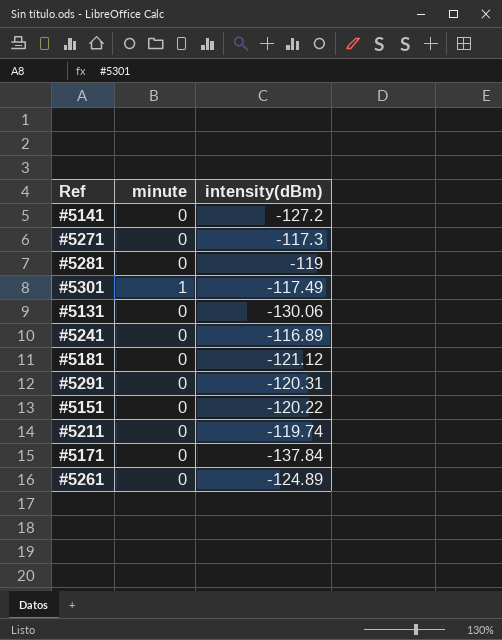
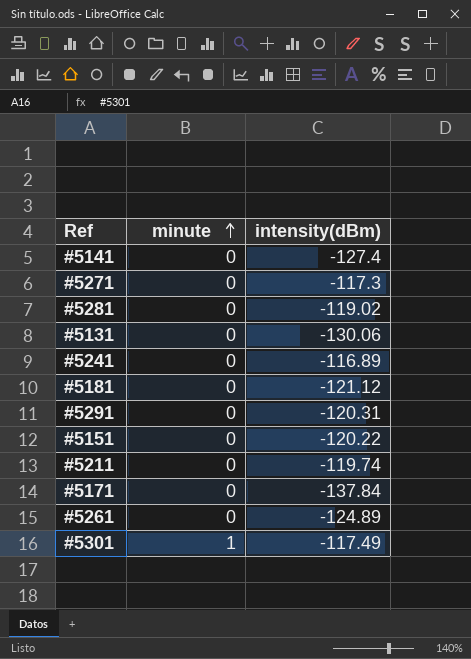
row order: none -> minute ascending
#5141 | intensity(dBm): -127.2 -> -127.4
#5281 | intensity(dBm): -119 -> -119.02

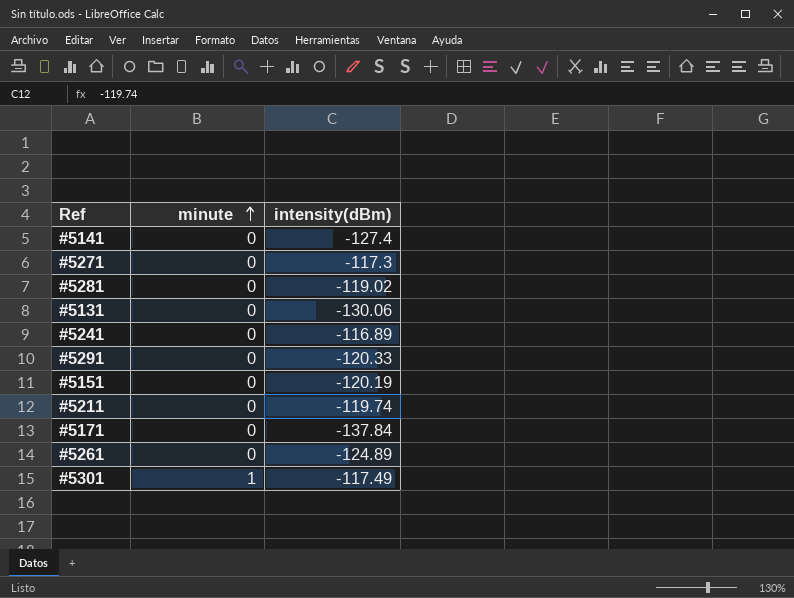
row #5181: 0 | -121.12 -> none
#5291 | intensity(dBm): -120.31 -> -120.33
#5151 | intensity(dBm): -120.22 -> -120.19

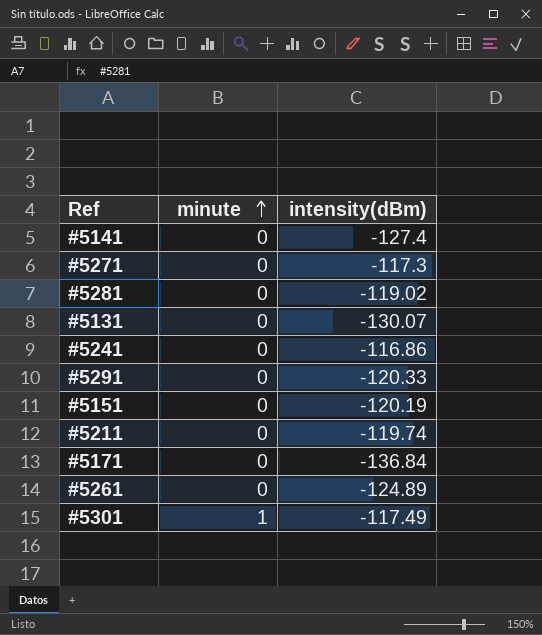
#5131 | intensity(dBm): -130.06 -> -130.07
#5241 | intensity(dBm): -116.89 -> -116.86
#5171 | intensity(dBm): -137.84 -> -136.84

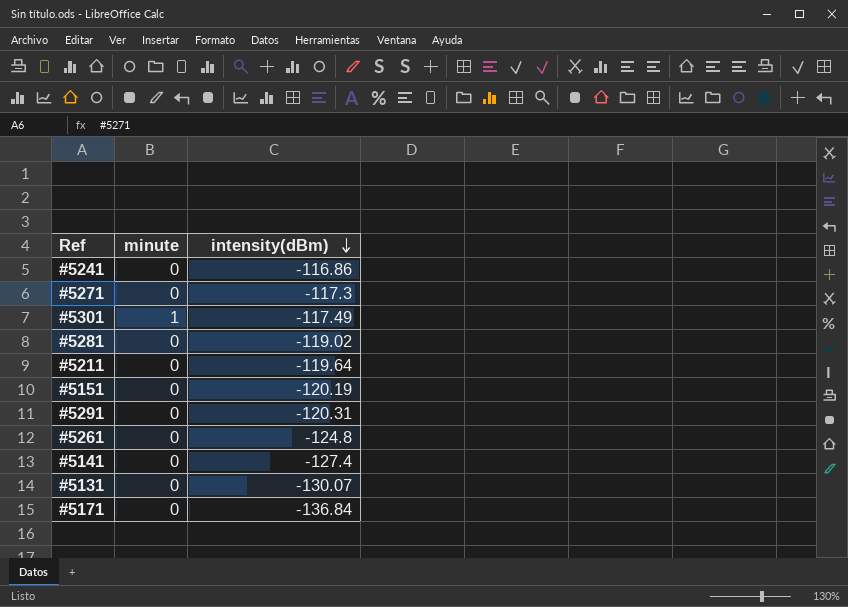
row order: minute ascending -> intensity(dBm) descending
#5211 | intensity(dBm): -119.74 -> -119.64
#5291 | intensity(dBm): -120.33 -> -120.31
#5261 | intensity(dBm): -124.89 -> -124.8

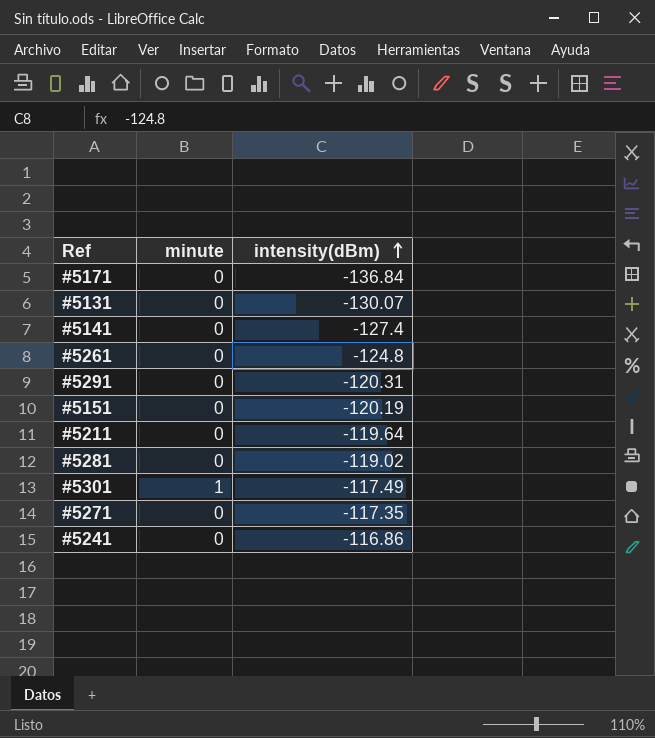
row order: intensity(dBm) descending -> intensity(dBm) ascending
#5271 | intensity(dBm): -117.3 -> -117.35

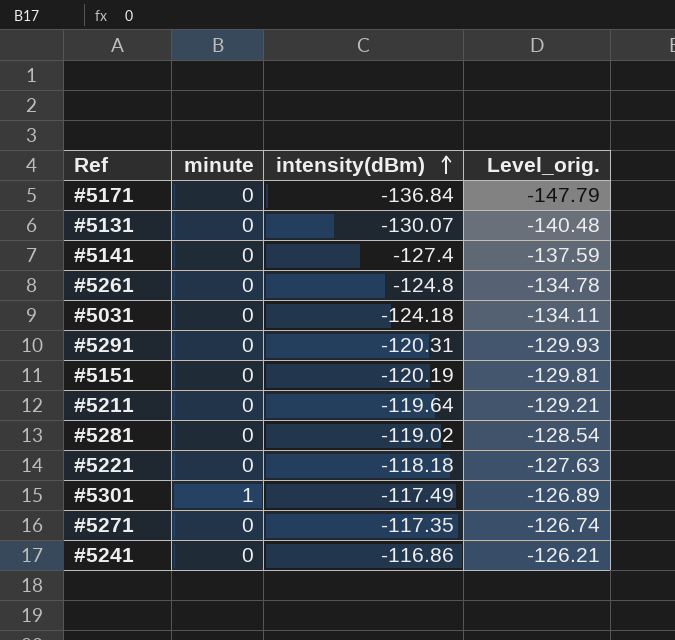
column Level_orig. | formula: none -> [intensity(dBm)] * 1.08
row #5031: none -> 0 | -124.18 | -134.11
row #5221: none -> 0 | -118.18 | -127.63

